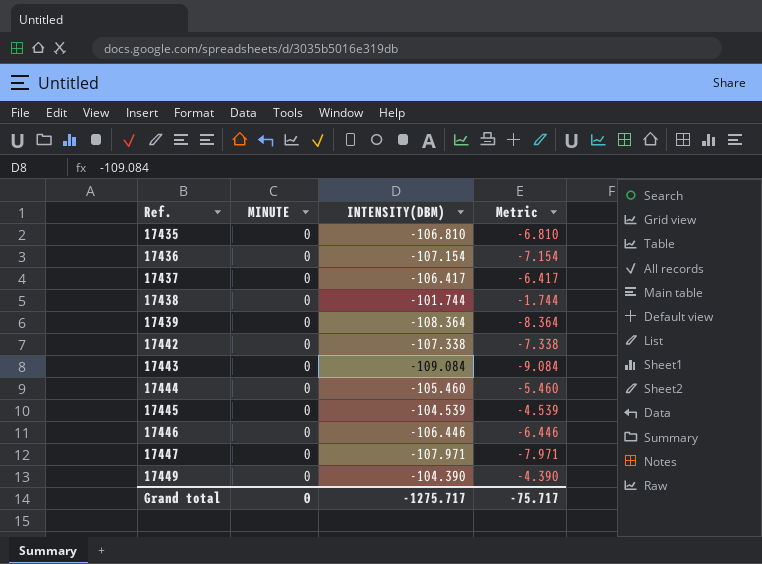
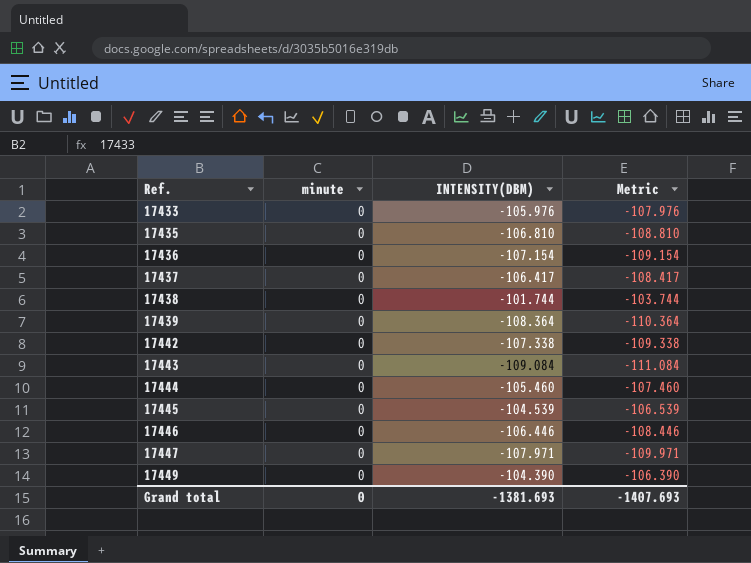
column name: MINUTE -> minute
column Metric | formula: [INTENSITY(DBM)] + 100 -> [INTENSITY(DBM)] - 2
row 17433: none -> 0 | -105.976 | -107.976
Grand total | INTENSITY(DBM): -1275.717 -> -1381.693
Grand total | Metric: -75.717 -> -1407.693

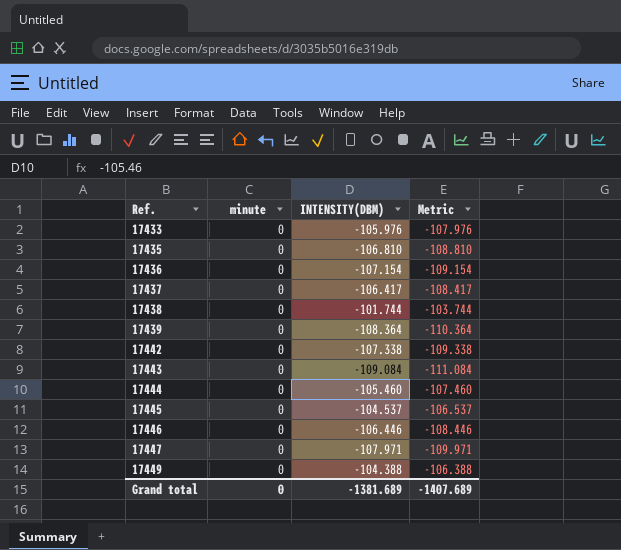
17445 | INTENSITY(DBM): -104.539 -> -104.537
17445 | Metric: -106.539 -> -106.537
17449 | INTENSITY(DBM): -104.390 -> -104.388
17449 | Metric: -106.390 -> -106.388
Grand total | INTENSITY(DBM): -1381.693 -> -1381.689
Grand total | Metric: -1407.693 -> -1407.689

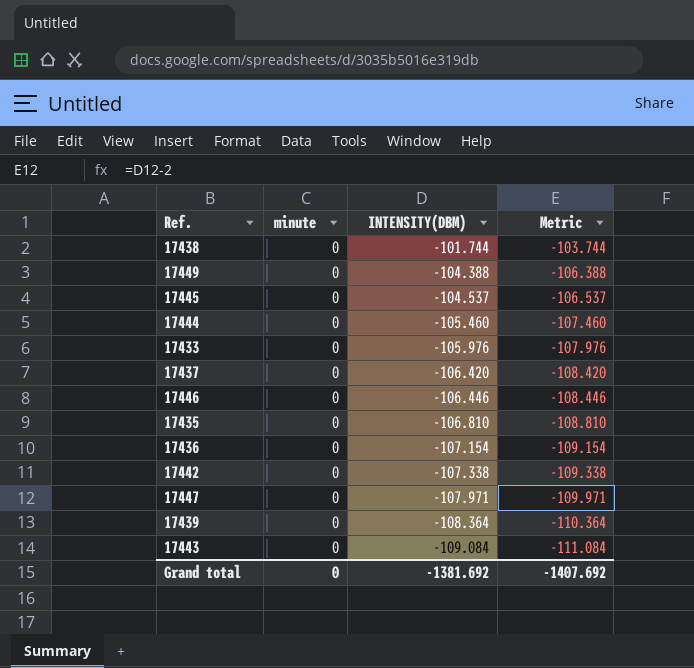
row order: Ref. ascending -> INTENSITY(DBM) descending
17437 | INTENSITY(DBM): -106.417 -> -106.420
17437 | Metric: -108.417 -> -108.420
Grand total | INTENSITY(DBM): -1381.689 -> -1381.692
Grand total | Metric: -1407.689 -> -1407.692

